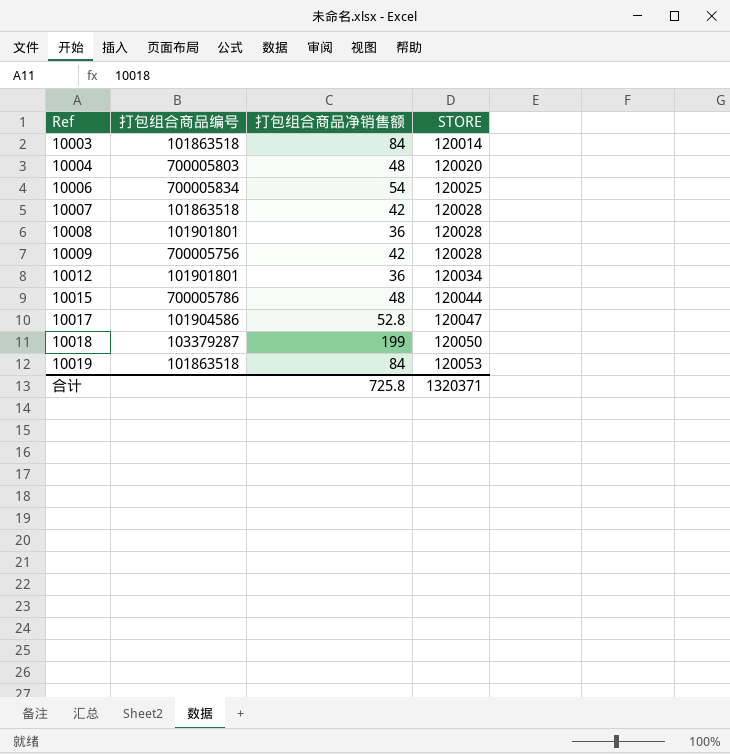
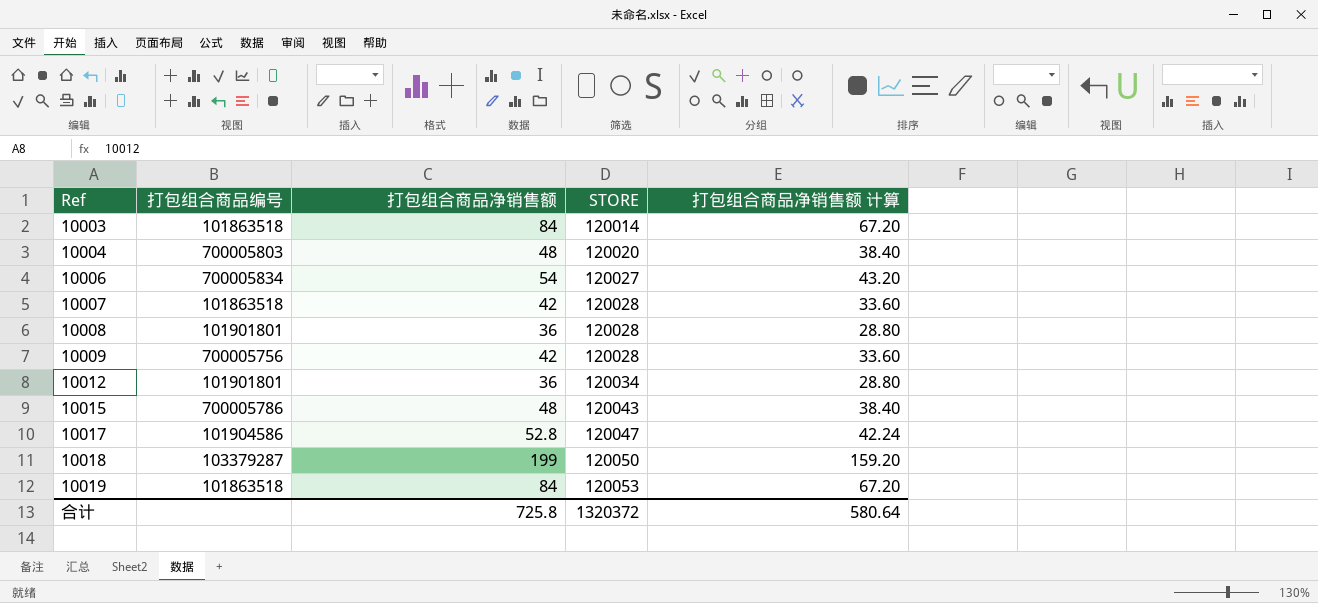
column 打包组合商品净销售额 计算 | formula: none -> [打包组合商品净销售额] * 0.8
10006 | STORE: 120025 -> 120027
10015 | STORE: 120044 -> 120043
合计 | STORE: 1320371 -> 1320372

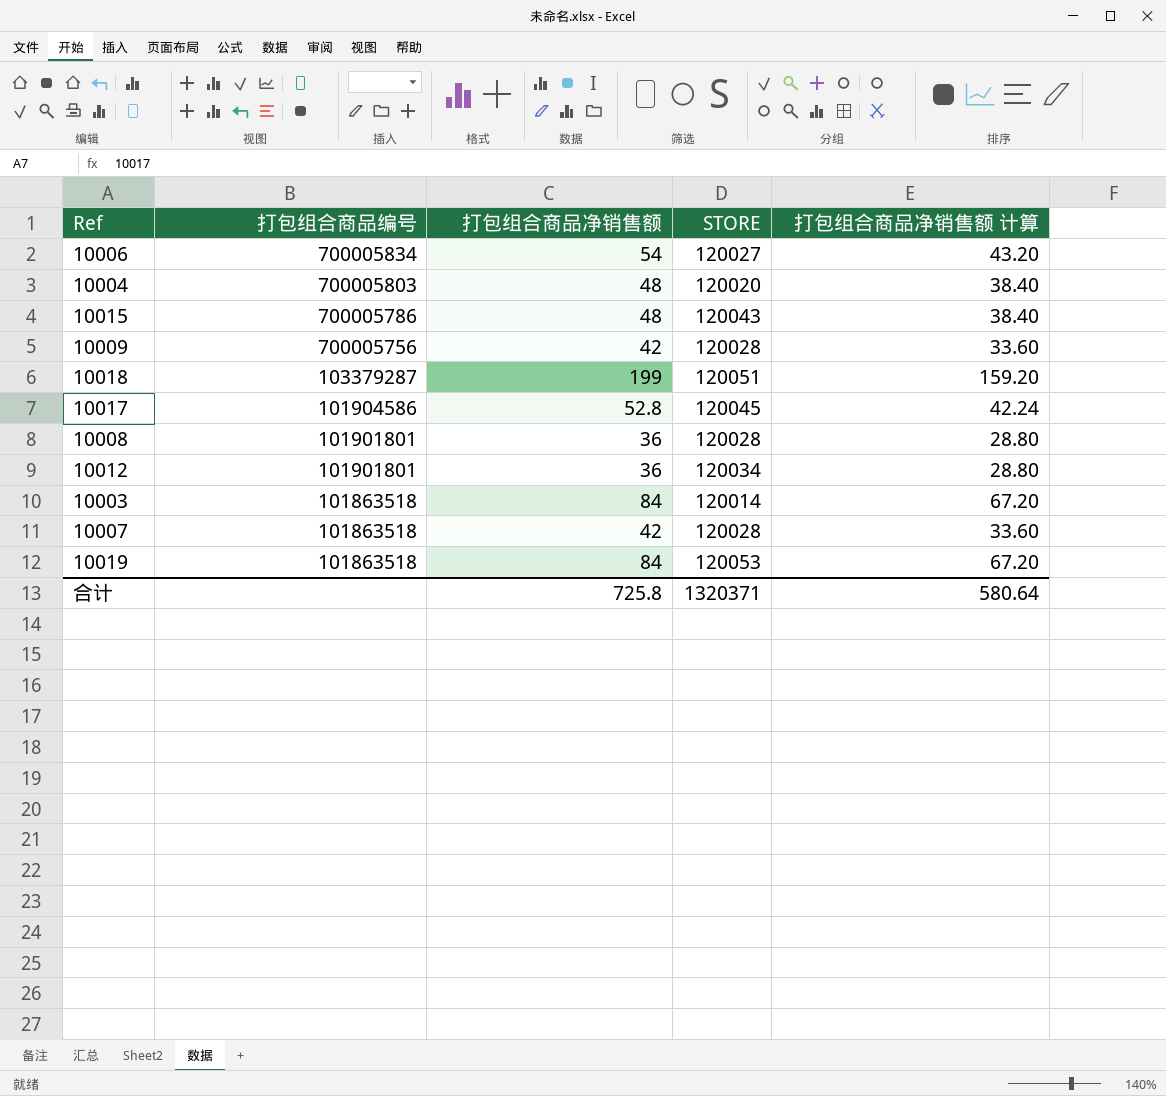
row order: Ref ascending -> 打包组合商品编号 descending
10018 | STORE: 120050 -> 120051
10017 | STORE: 120047 -> 120045
合计 | STORE: 1320372 -> 1320371

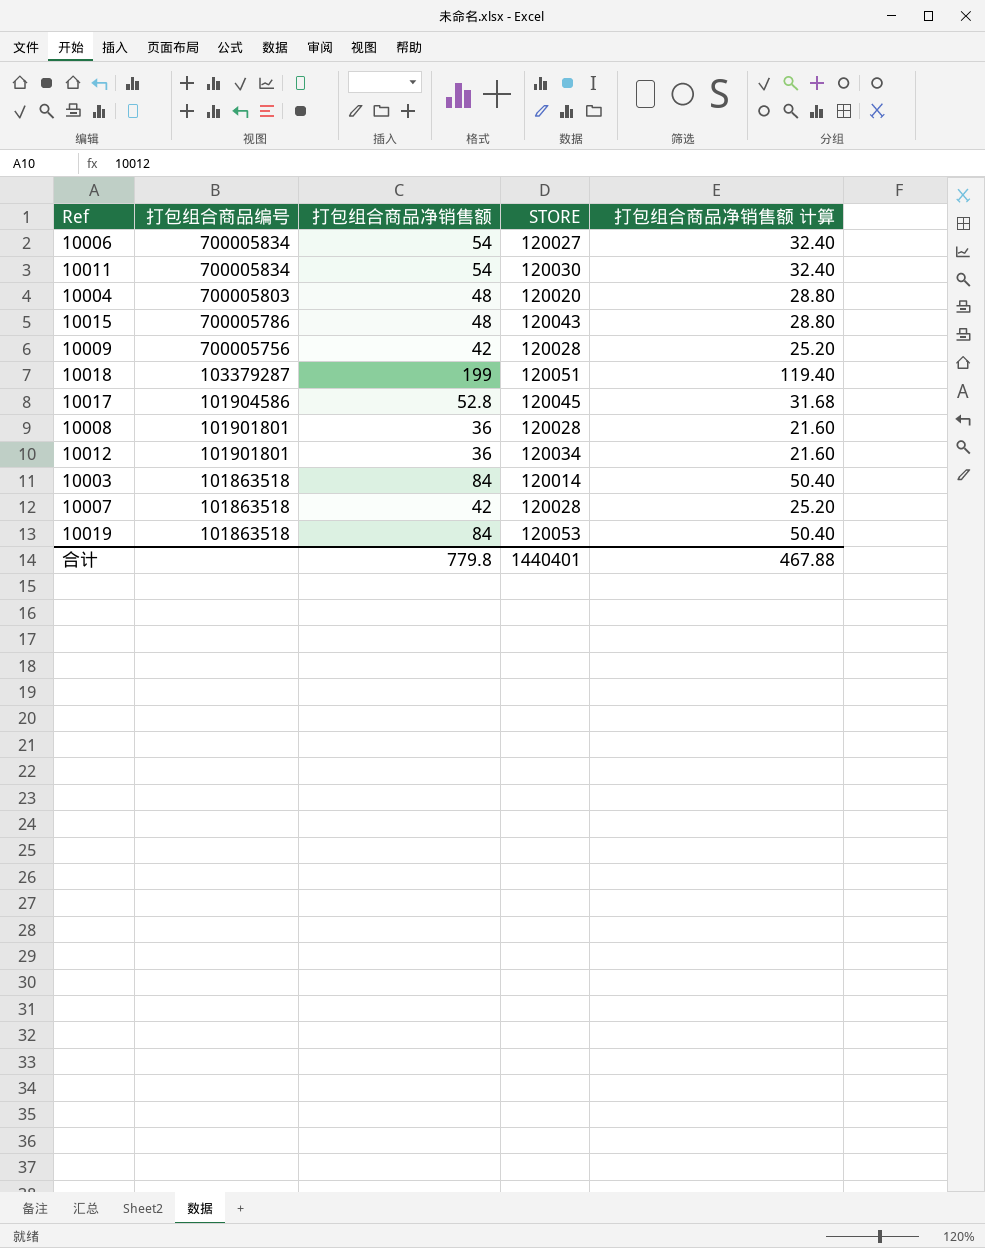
column 打包组合商品净销售额 计算 | formula: [打包组合商品净销售额] * 0.8 -> [打包组合商品净销售额] * 0.6
row 10011: none -> 700005834 | 54 | 120030 | 32.40
合计 | 打包组合商品净销售额: 725.8 -> 779.8
合计 | STORE: 1320371 -> 1440401
合计 | 打包组合商品净销售额 计算: 580.64 -> 467.88

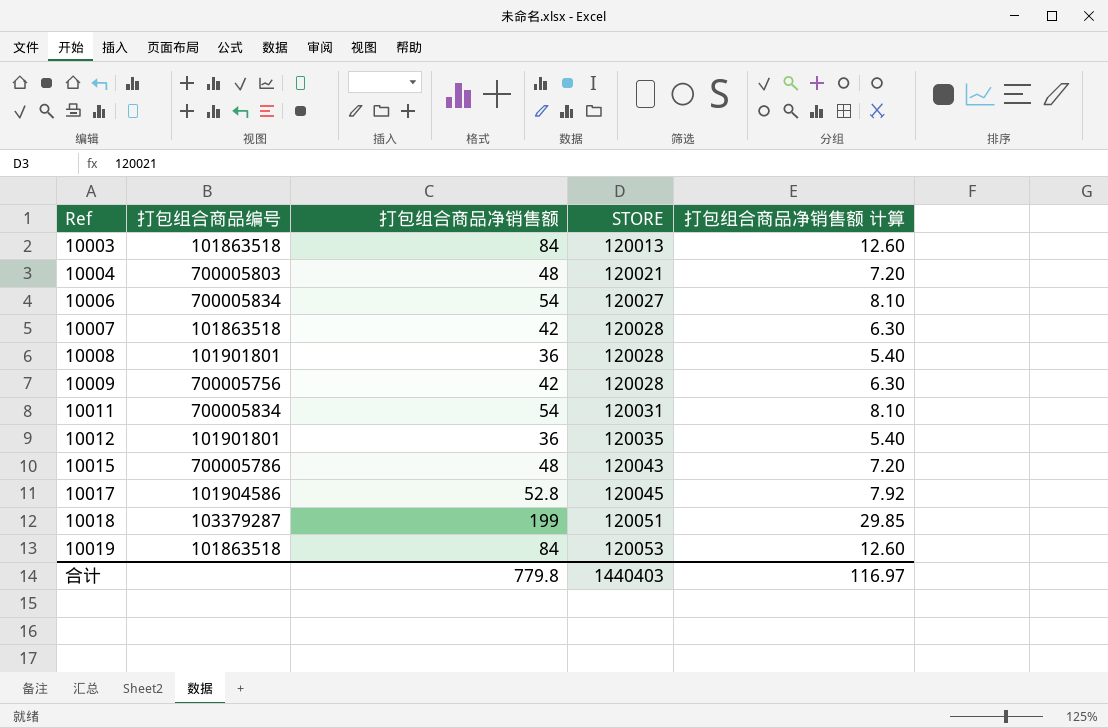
row order: 打包组合商品编号 descending -> Ref ascending
column 打包组合商品净销售额 计算 | formula: [打包组合商品净销售额] * 0.6 -> [打包组合商品净销售额] * 0.15
10003 | STORE: 120014 -> 120013
10004 | STORE: 120020 -> 120021
10011 | STORE: 120030 -> 120031
10012 | STORE: 120034 -> 120035
合计 | STORE: 1440401 -> 1440403
合计 | 打包组合商品净销售额 计算: 467.88 -> 116.97

